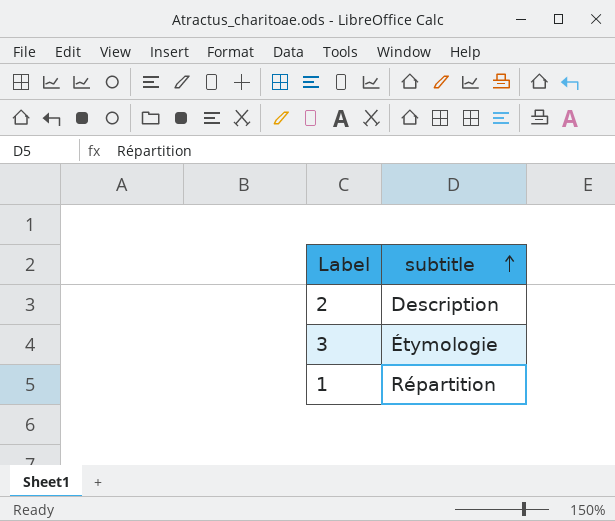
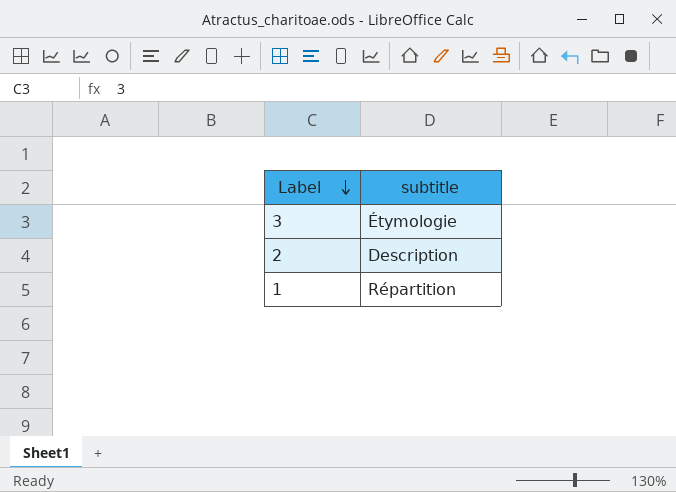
row order: subtitle ascending -> Label descending

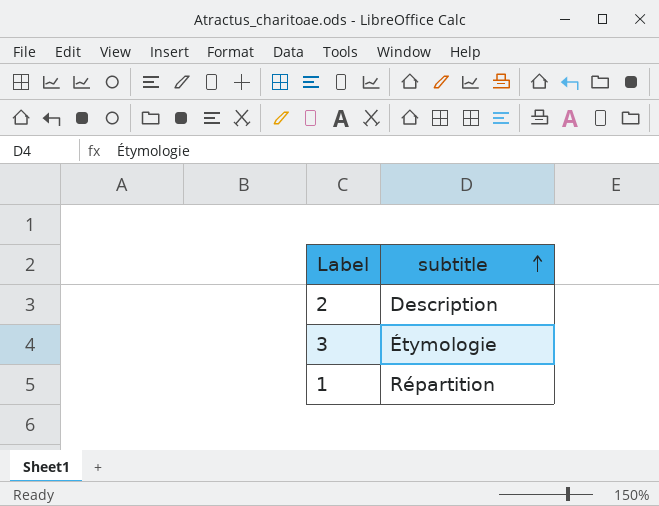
row order: Label descending -> subtitle ascending

